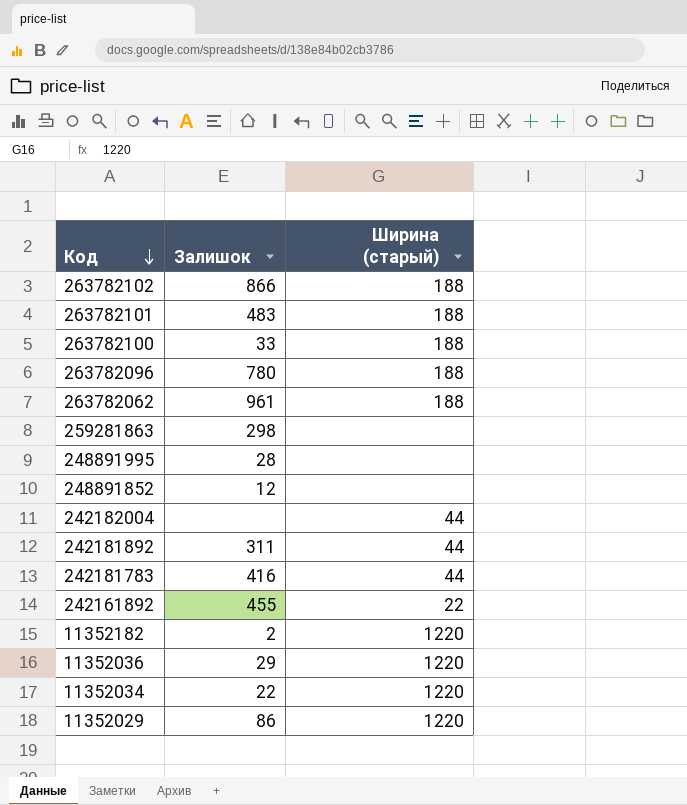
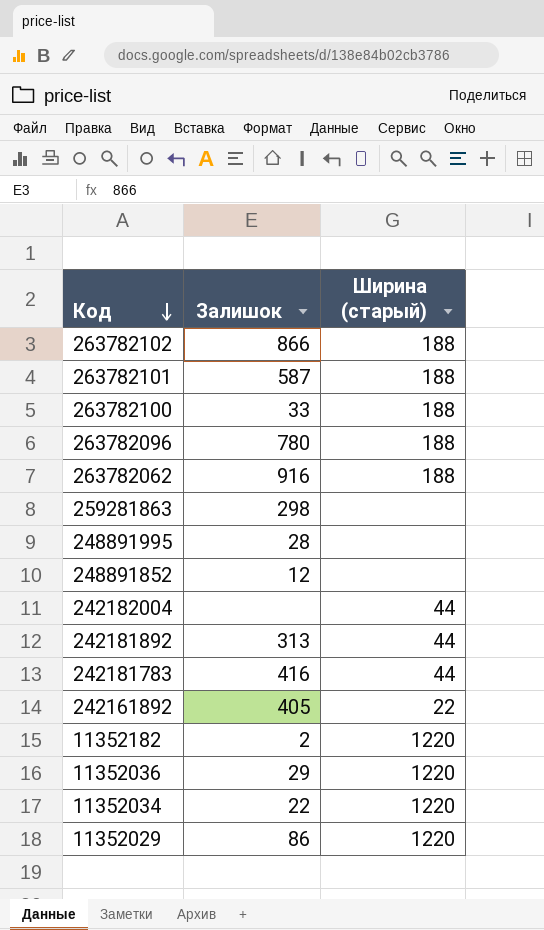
263782101 | Залишок: 483 -> 587
263782062 | Залишок: 961 -> 916
242181892 | Залишок: 311 -> 313
242161892 | Залишок: 455 -> 405

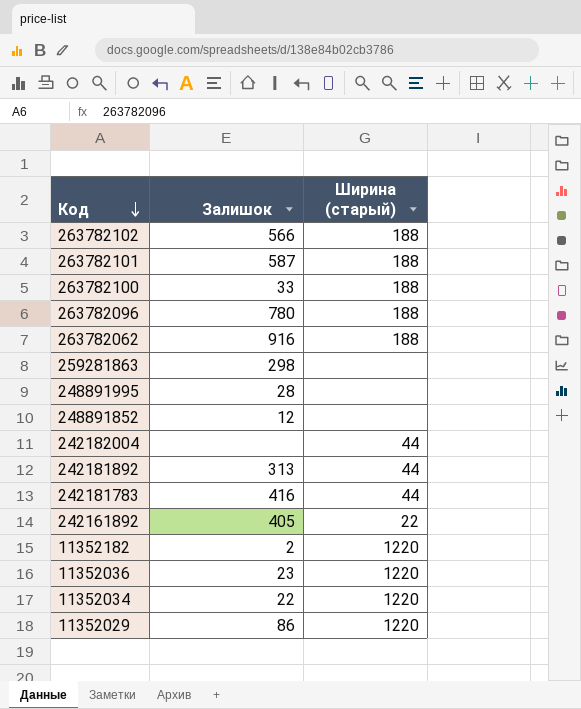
263782102 | Залишок: 866 -> 566
11352036 | Залишок: 29 -> 23

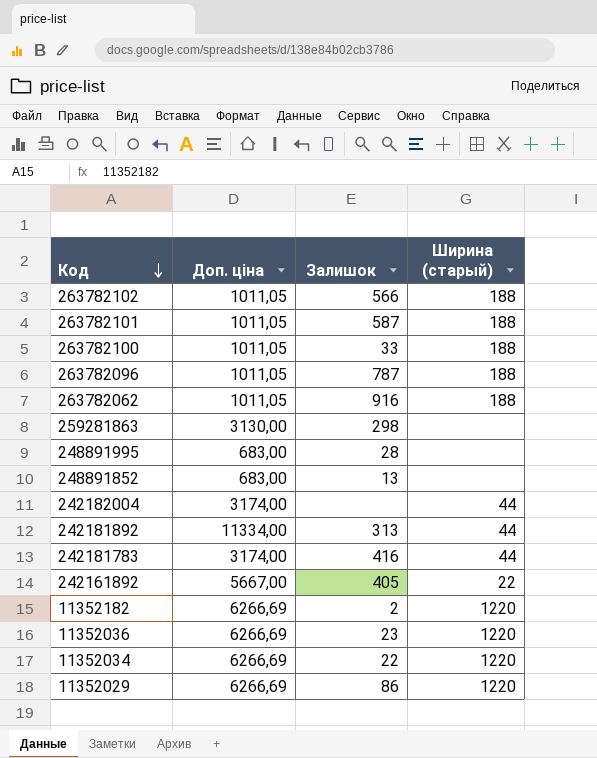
column Доп. ціна | position: none -> 2
263782096 | Залишок: 780 -> 787
248891852 | Залишок: 12 -> 13

